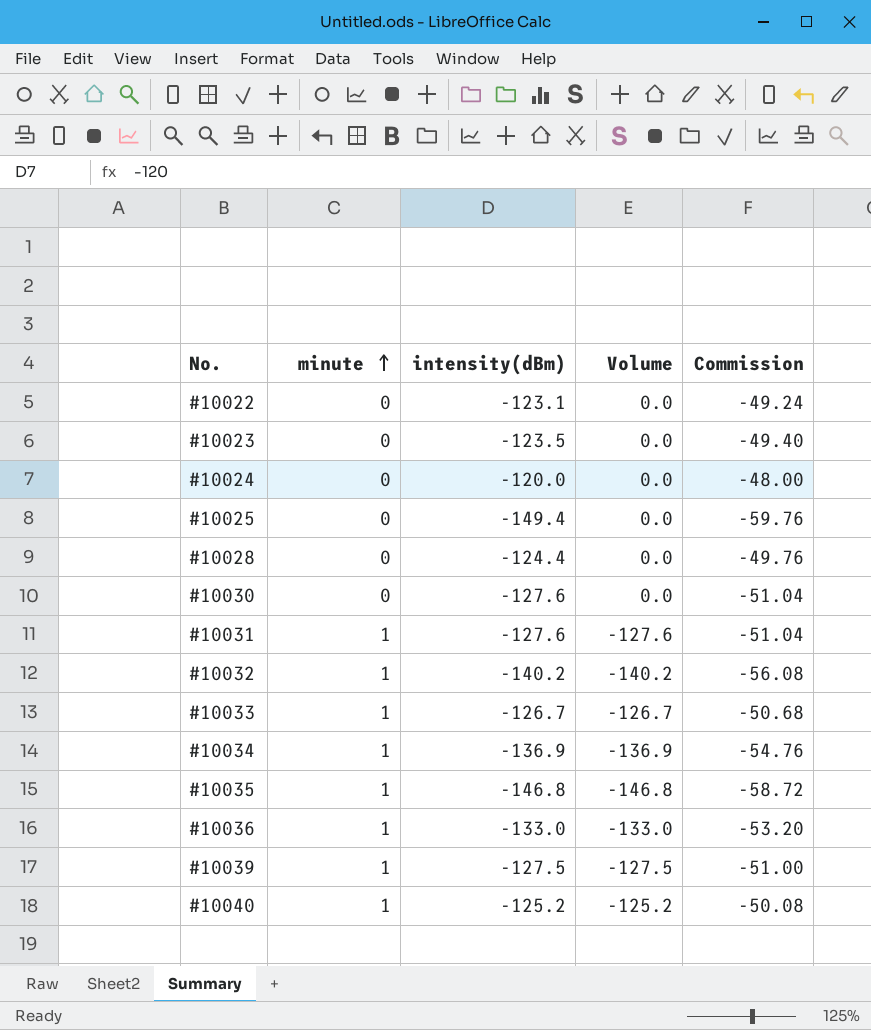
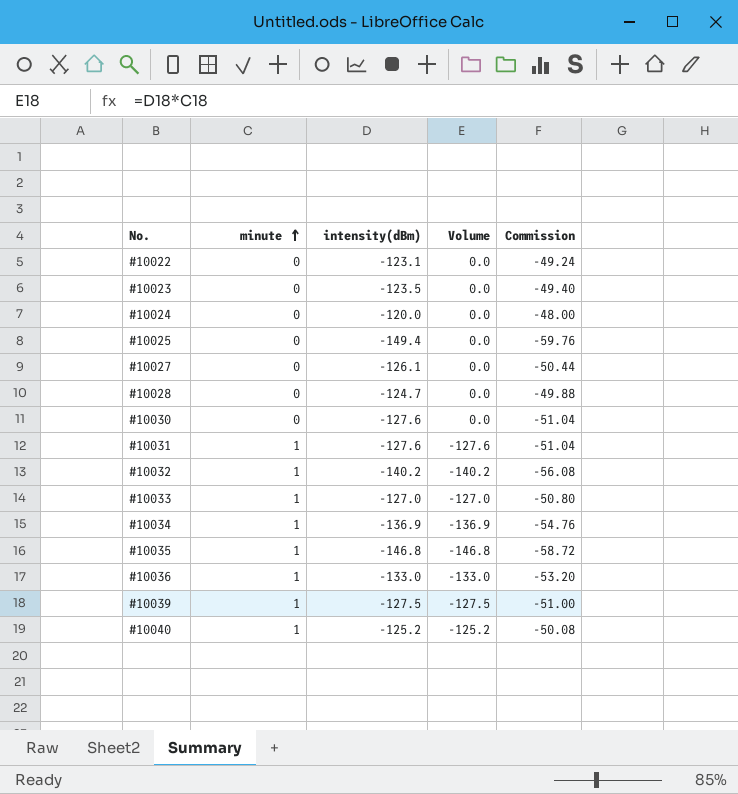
row #10027: none -> 0 | -126.1 | 0.0 | -50.44
#10028 | intensity(dBm): -124.4 -> -124.7
#10028 | Commission: -49.76 -> -49.88
#10033 | intensity(dBm): -126.7 -> -127.0
#10033 | Volume: -126.7 -> -127.0
#10033 | Commission: -50.68 -> -50.80

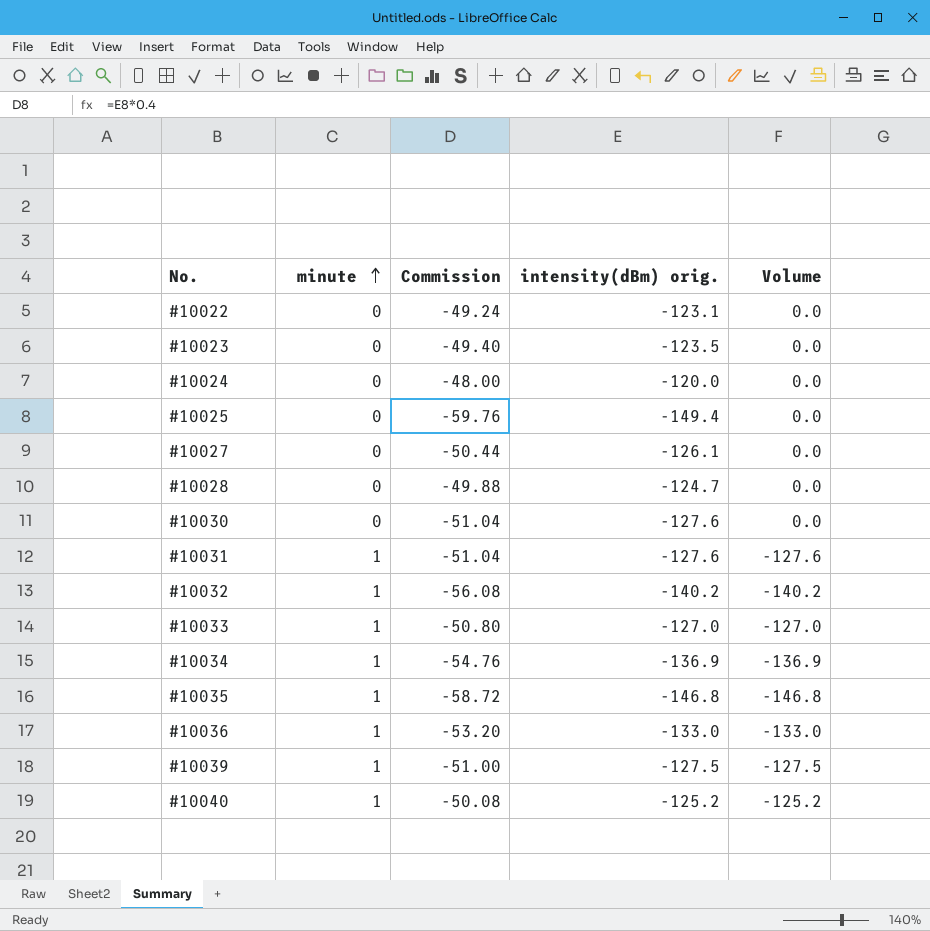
column Commission | position: 5 -> 3
column name: intensity(dBm) -> intensity(dBm) orig.

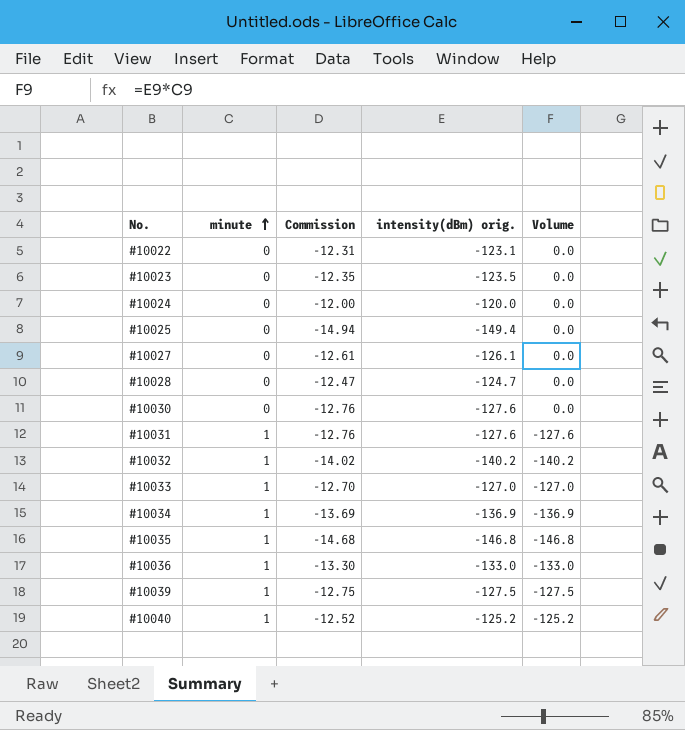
column Commission | formula: [intensity(dBm) orig.] * 0.4 -> [intensity(dBm) orig.] * 0.1

